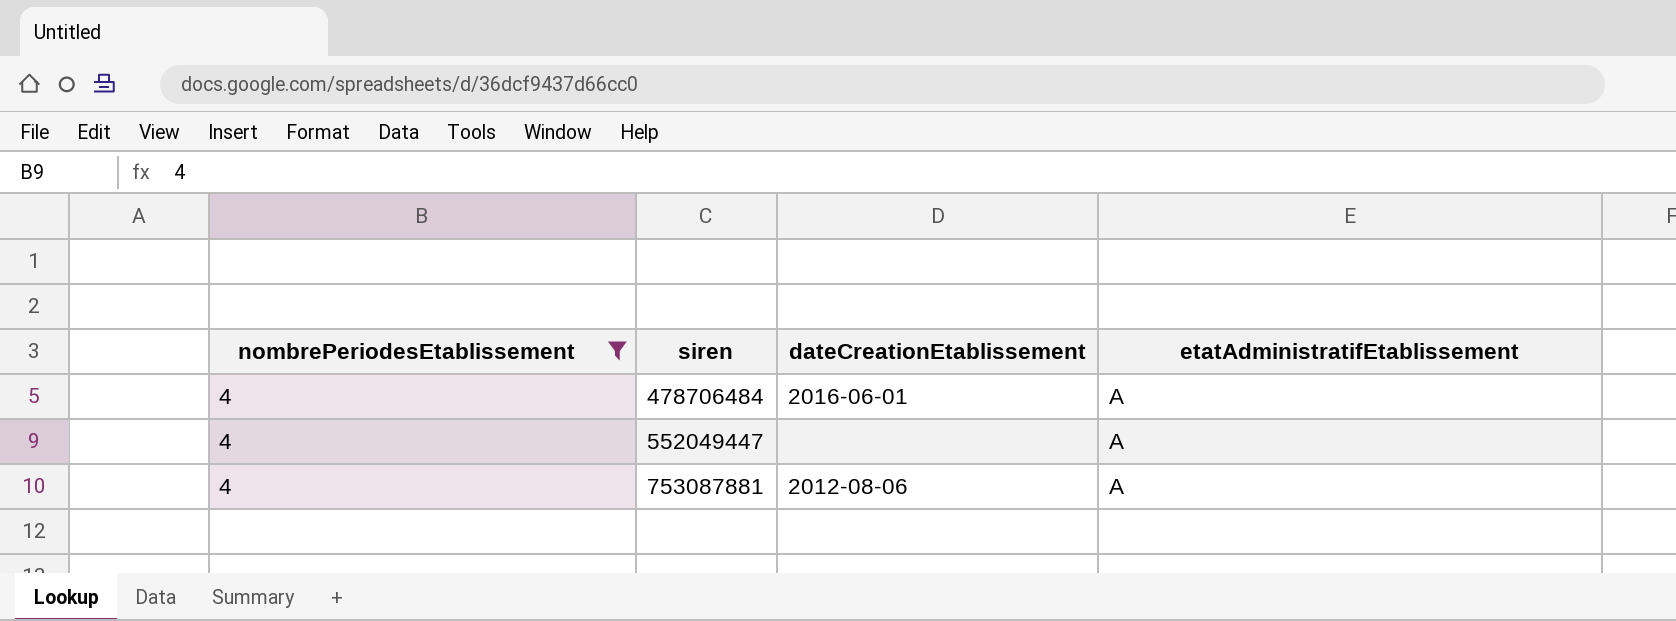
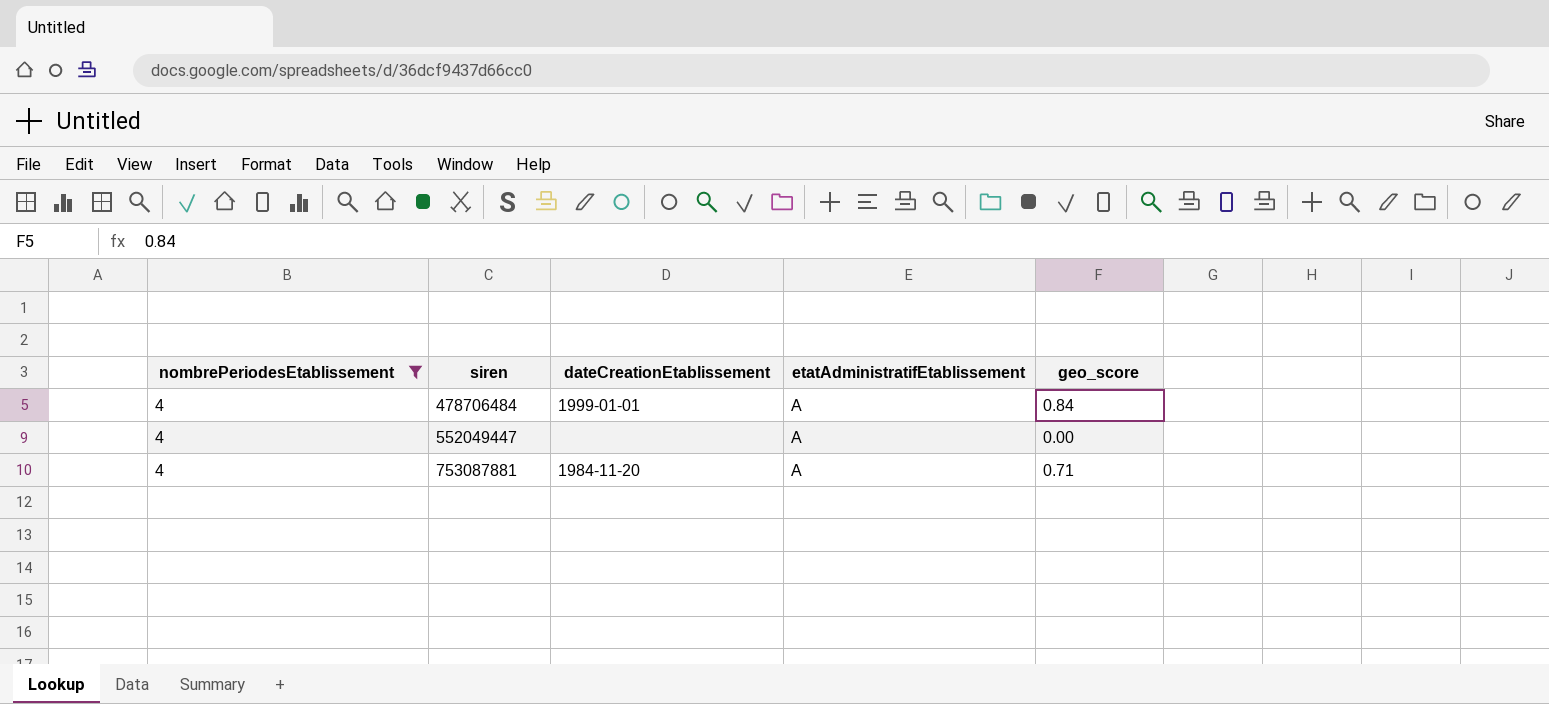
column geo_score | position: none -> 5
478706484 | dateCreationEtablissement: 2016-06-01 -> 1999-01-01
753087881 | dateCreationEtablissement: 2012-08-06 -> 1984-11-20

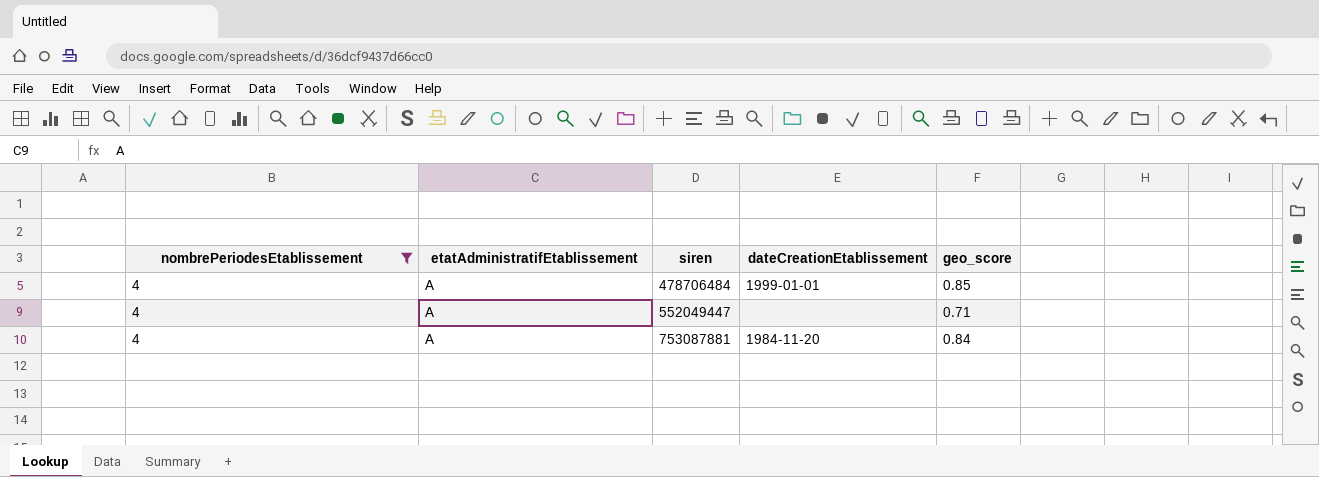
column etatAdministratifEtablissement | position: 4 -> 2
478706484 | geo_score: 0.84 -> 0.85
552049447 | geo_score: 0.00 -> 0.71
753087881 | geo_score: 0.71 -> 0.84

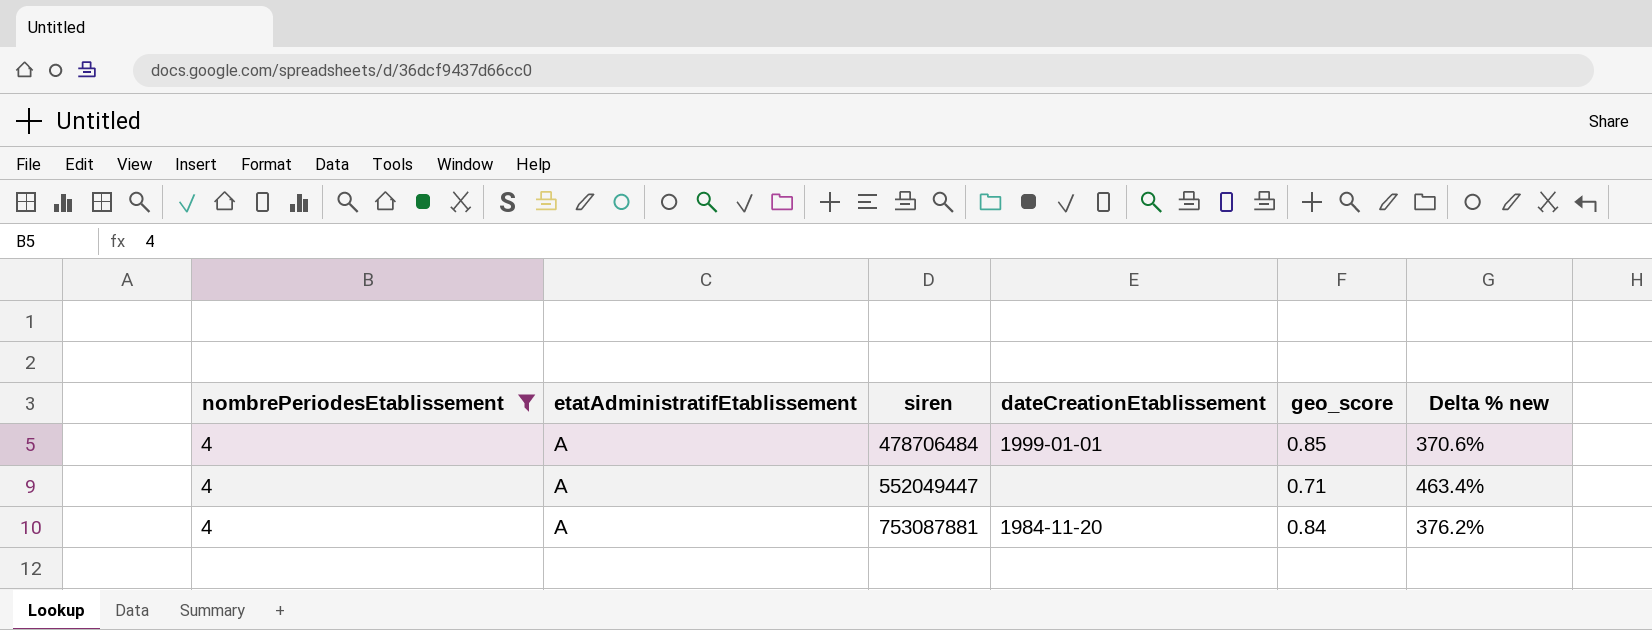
column Delta % new | formula: none -> ([nombrePeriodesEtablissement] - [geo_score]) / [geo_score]

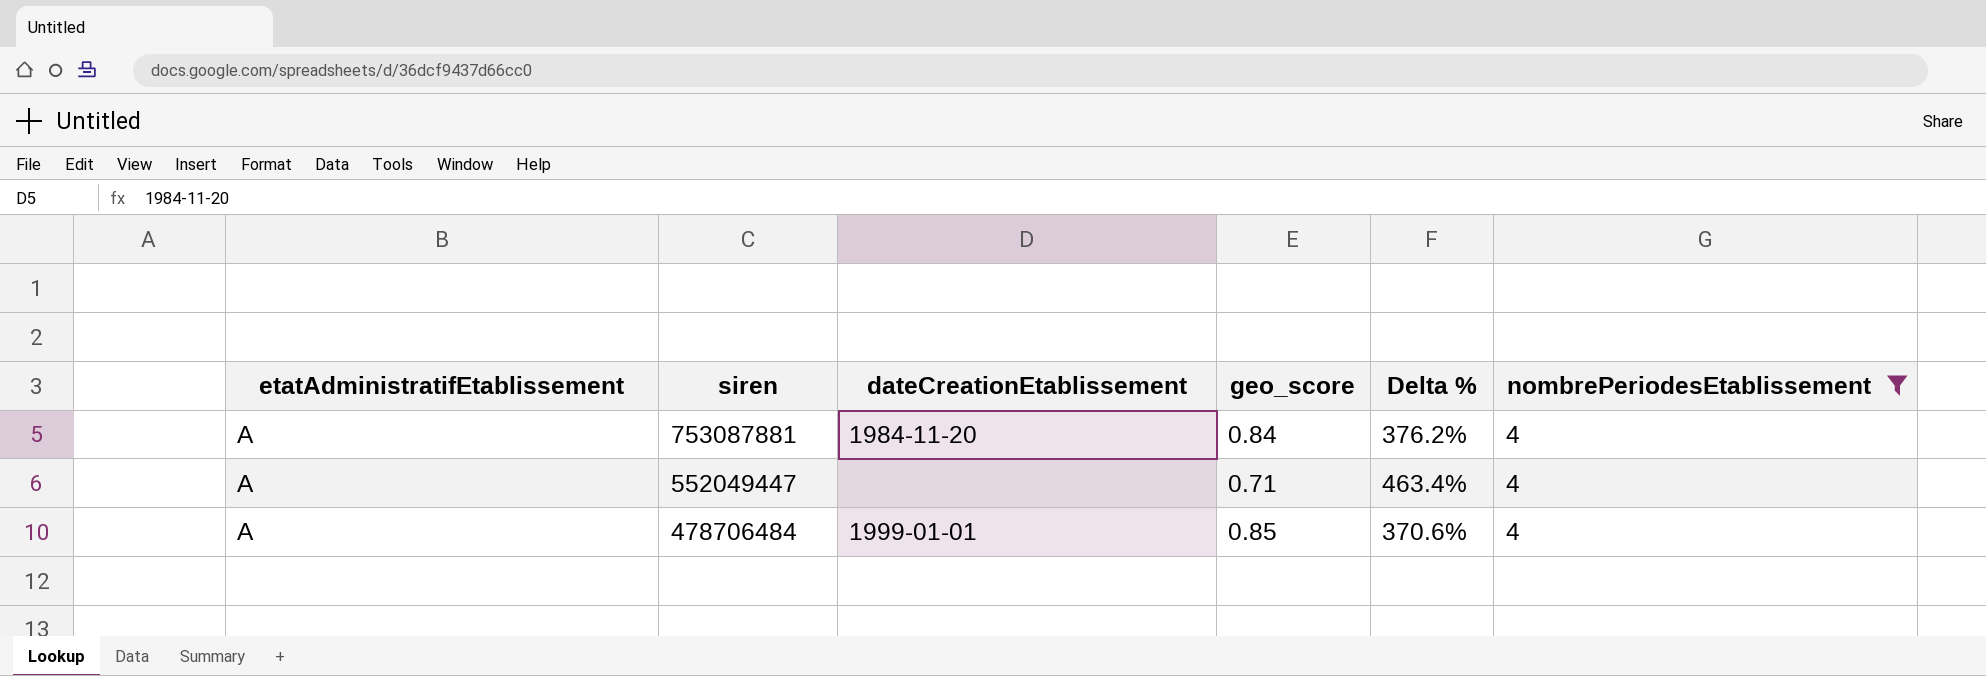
row order: siren ascending -> siren descending
column name: Delta % new -> Delta %
column nombrePeriodesEtablissement | position: 1 -> 6

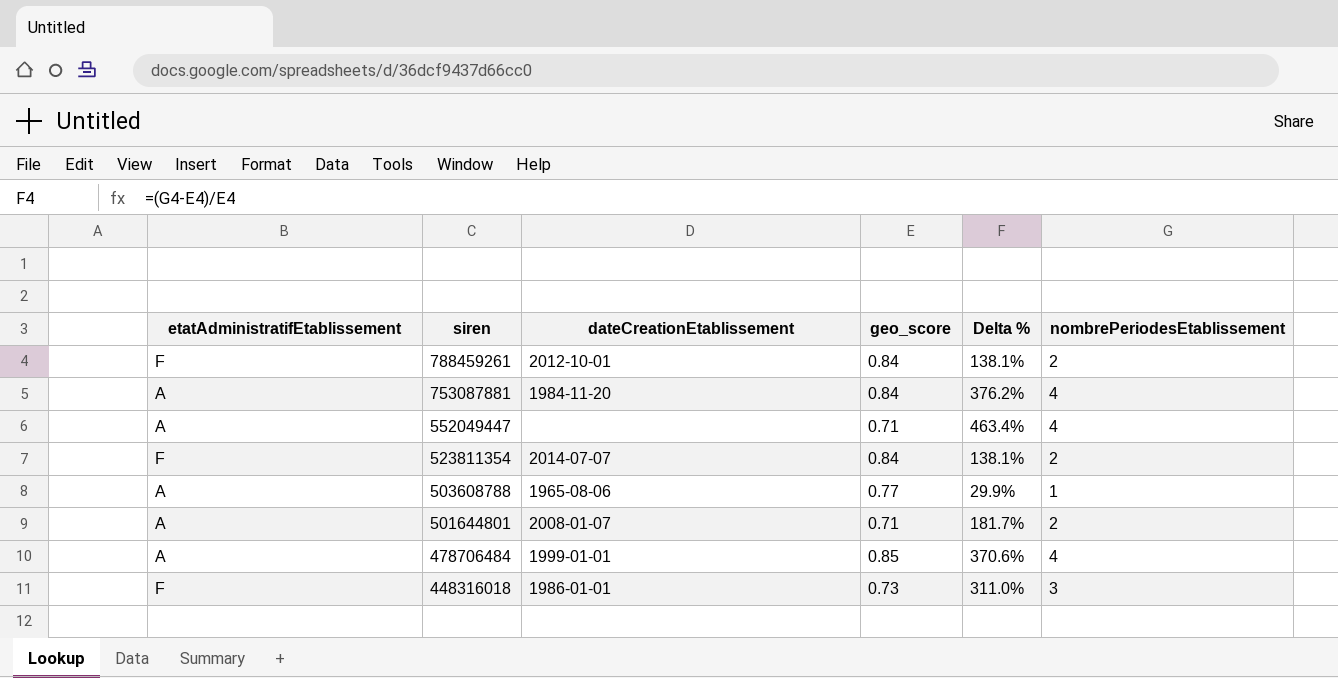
filter: nombrePeriodesEtablissement = 4 -> none

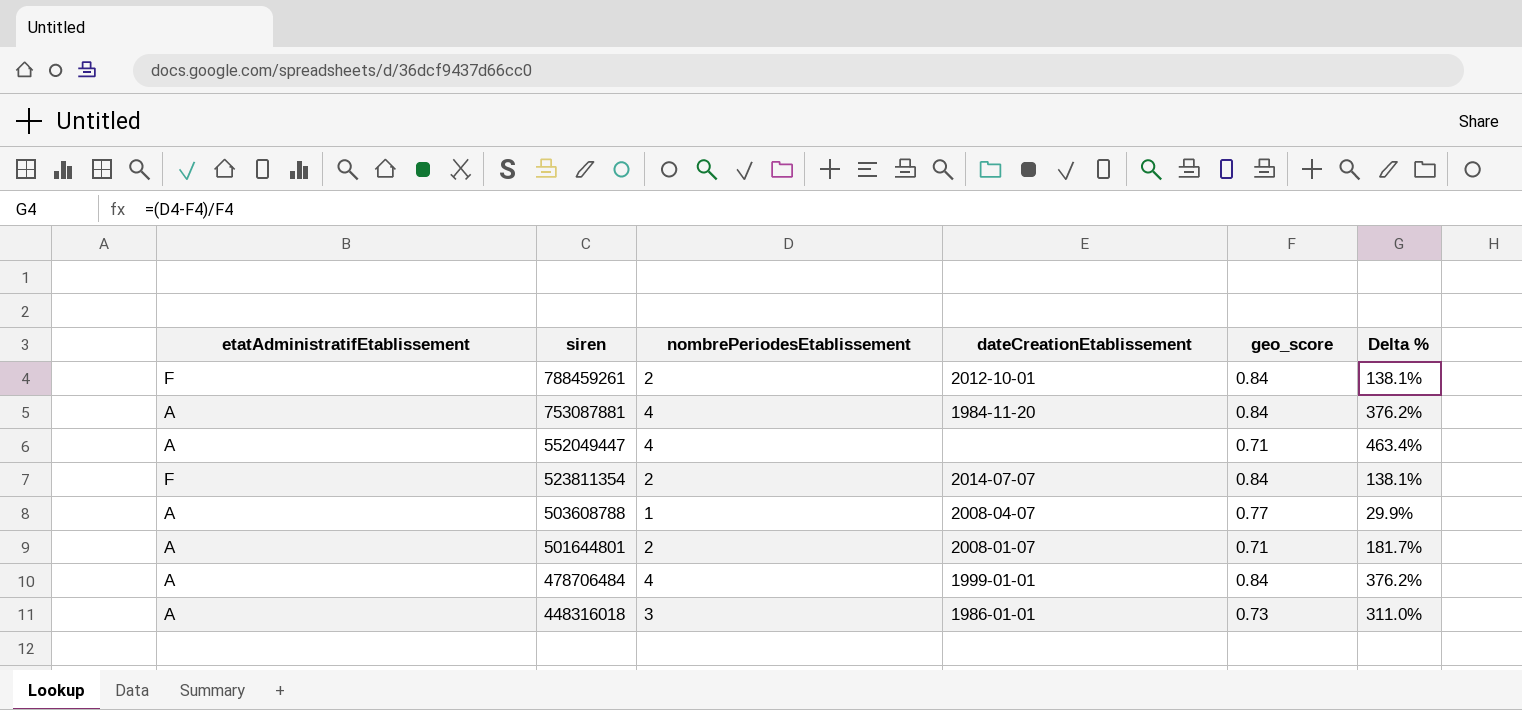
column nombrePeriodesEtablissement | position: 6 -> 3
503608788 | dateCreationEtablissement: 1965-08-06 -> 2008-04-07
478706484 | geo_score: 0.85 -> 0.84
478706484 | Delta %: 370.6% -> 376.2%
448316018 | etatAdministratifEtablissement: F -> A

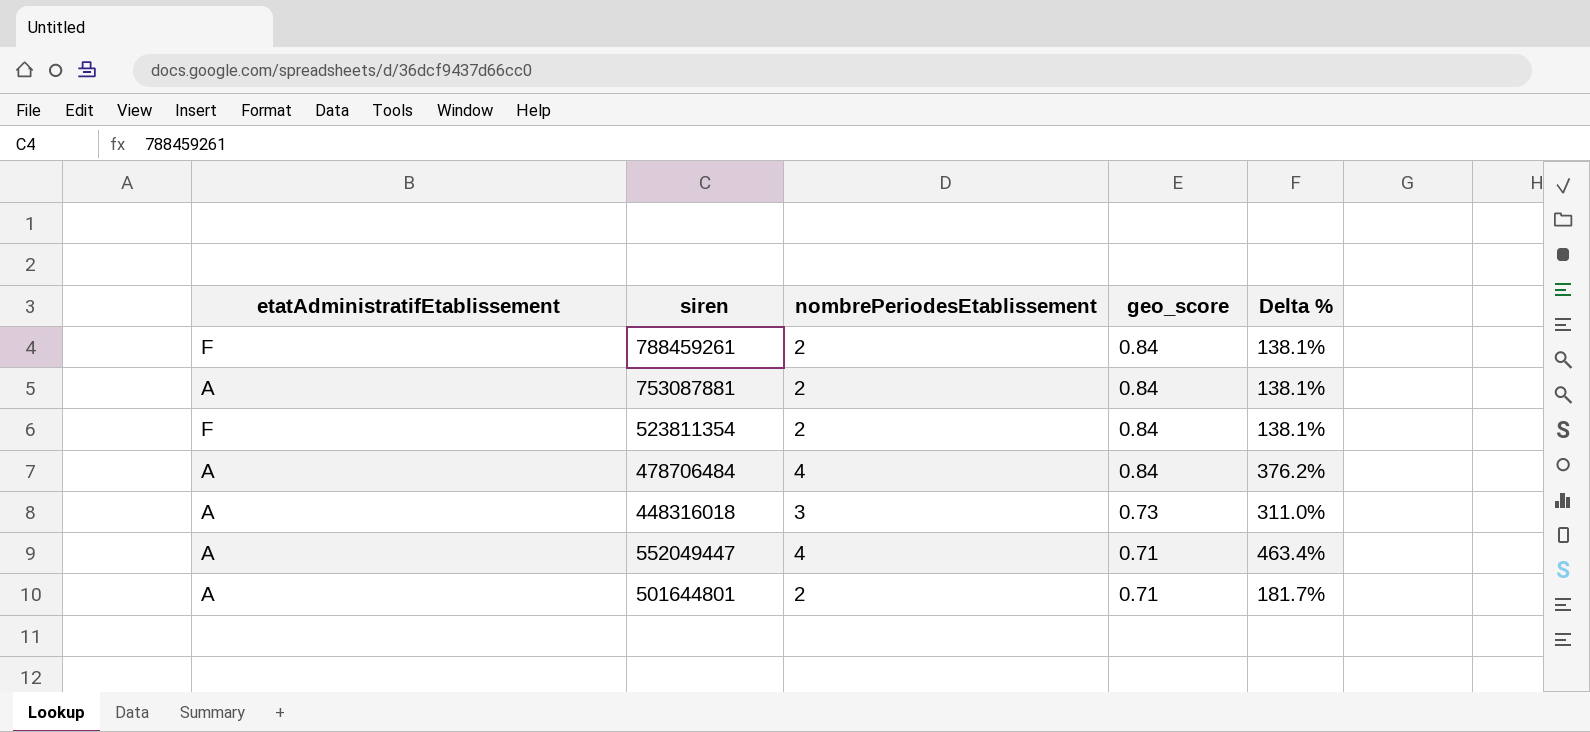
row order: siren descending -> geo_score descending
column dateCreationEtablissement | position: 4 -> none
row 503608788: A | 1 | 2008-04-07 | 0.77 | 29.9% -> none
753087881 | nombrePeriodesEtablissement: 4 -> 2
753087881 | Delta %: 376.2% -> 138.1%

